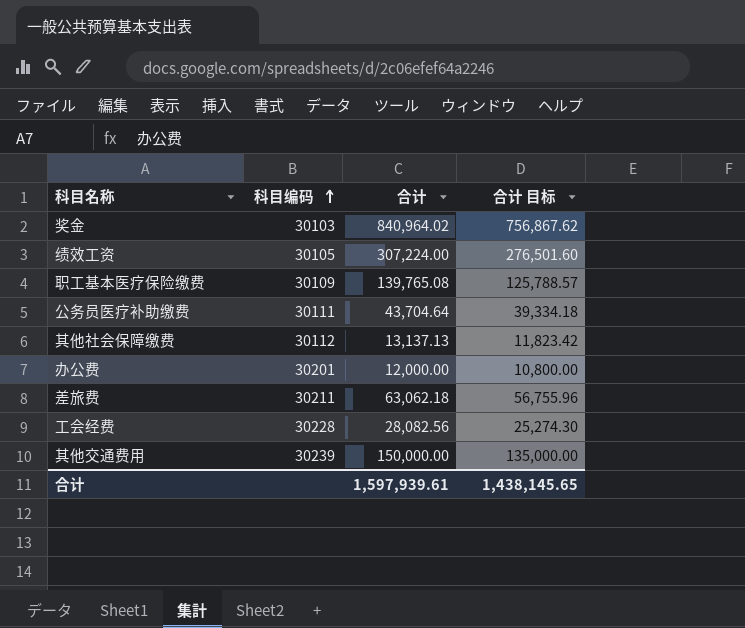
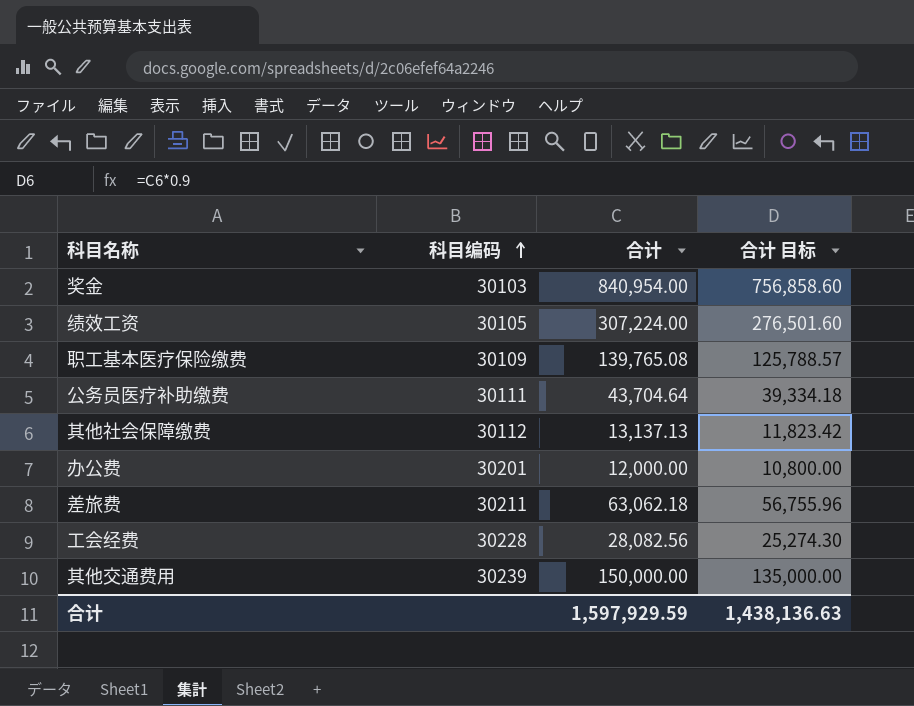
奖金 | 合计: 840,964.02 -> 840,954.00
奖金 | 合计 目标: 756,867.62 -> 756,858.60
合计 | 合计: 1,597,939.61 -> 1,597,929.59
合计 | 合计 目标: 1,438,145.65 -> 1,438,136.63

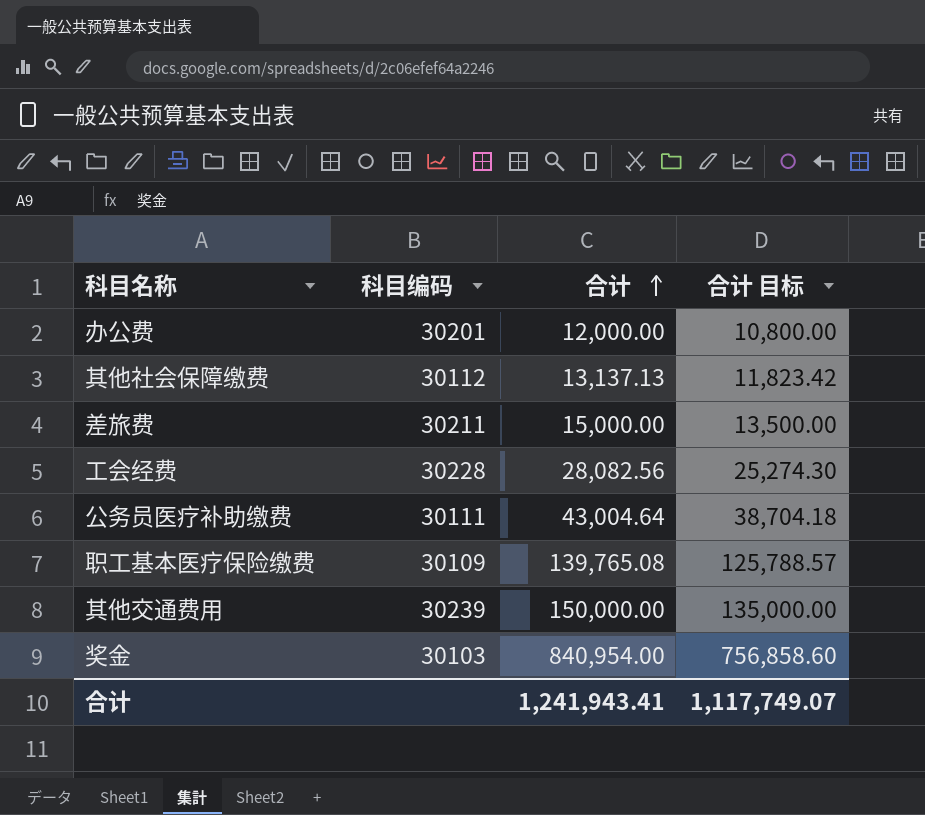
row order: 科目编码 ascending -> 合计 ascending
row 绩效工资: 30105 | 307,224.00 | 276,501.60 -> none
差旅费 | 合计: 63,062.18 -> 15,000.00
差旅费 | 合计 目标: 56,755.96 -> 13,500.00
公务员医疗补助缴费 | 合计: 43,704.64 -> 43,004.64
公务员医疗补助缴费 | 合计 目标: 39,334.18 -> 38,704.18
合计 | 合计: 1,597,929.59 -> 1,241,943.41
合计 | 合计 目标: 1,438,136.63 -> 1,117,749.07

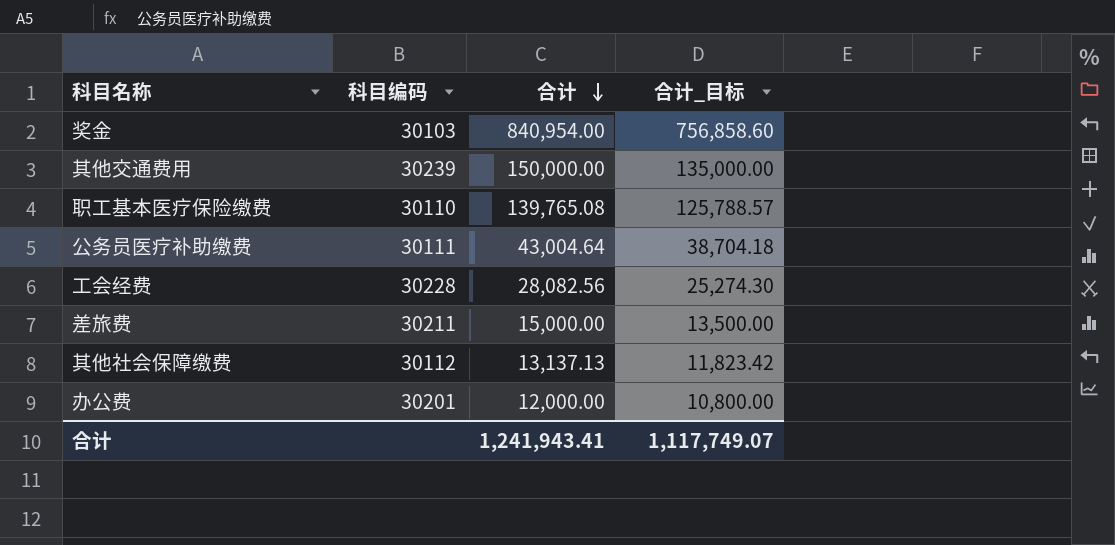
row order: 合计 ascending -> 合计 descending
column name: 合计 目标 -> 合计_目标
职工基本医疗保险缴费 | 科目编码: 30109 -> 30110

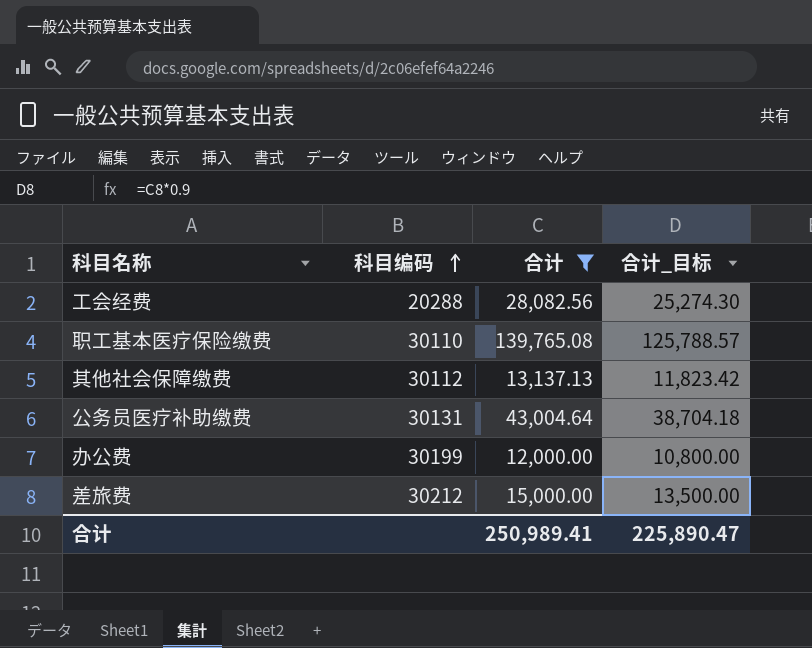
filter: none -> 合计 <= 139,765.08
row order: 合计 descending -> 科目编码 ascending
工会经费 | 科目编码: 30228 -> 20288
公务员医疗补助缴费 | 科目编码: 30111 -> 30131
办公费 | 科目编码: 30201 -> 30199
差旅费 | 科目编码: 30211 -> 30212
合计 | 合计: 1,241,943.41 -> 250,989.41
合计 | 合计_目标: 1,117,749.07 -> 225,890.47

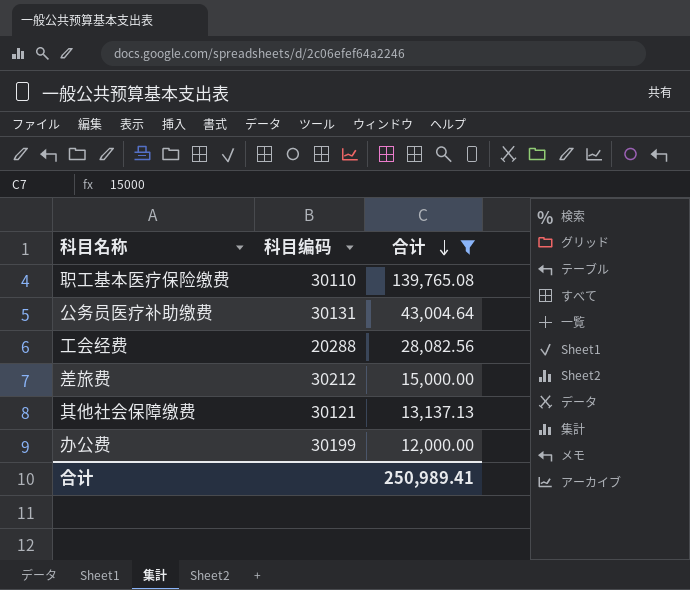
row order: 科目编码 ascending -> 合计 descending
column 合计_目标 | formula: [合计] * 0.9 -> none
其他社会保障缴费 | 科目编码: 30112 -> 30121

